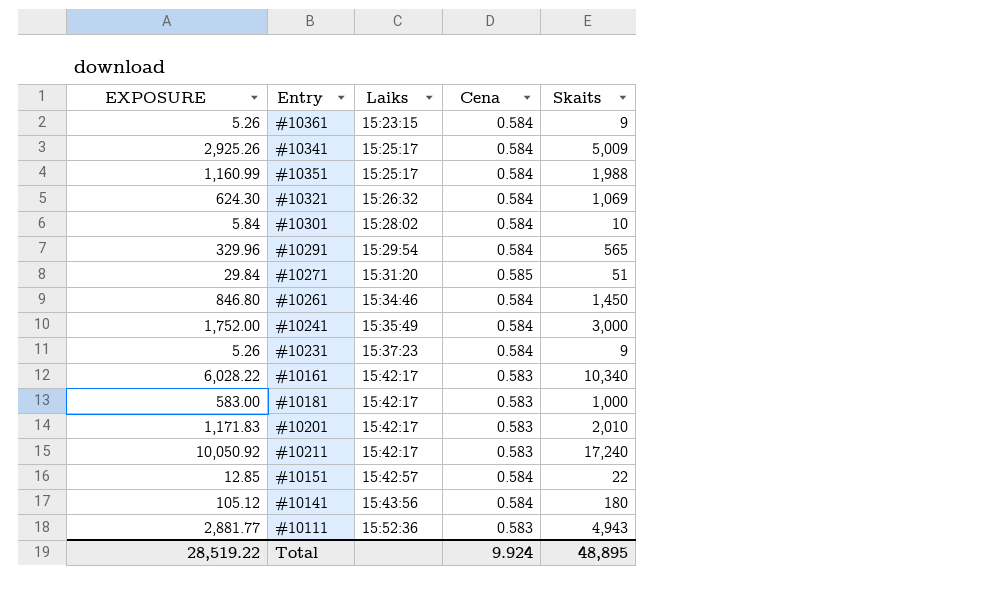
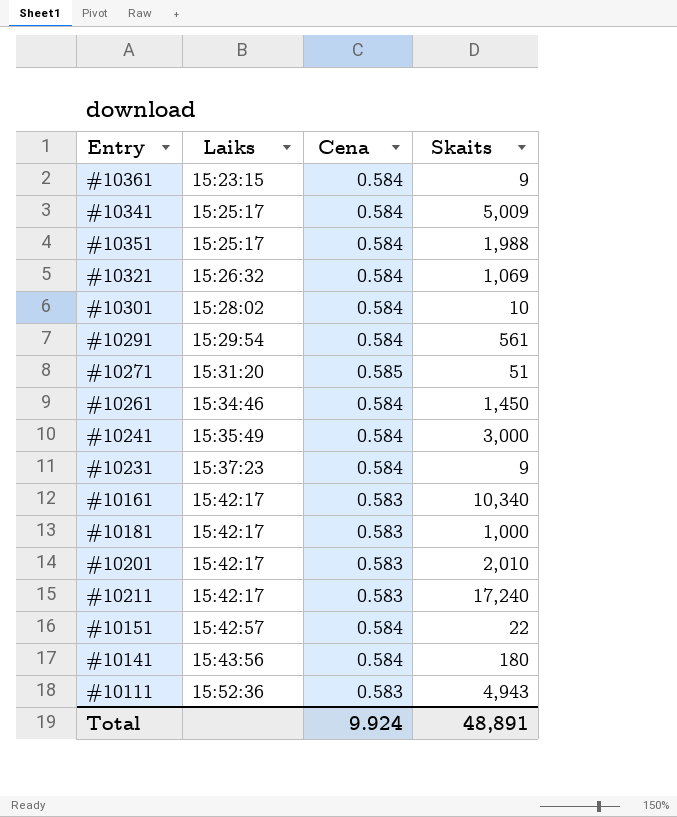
column EXPOSURE | formula: [Cena] * [Skaits] -> none
#10291 | Skaits: 565 -> 561
Total | Skaits: 48,895 -> 48,891

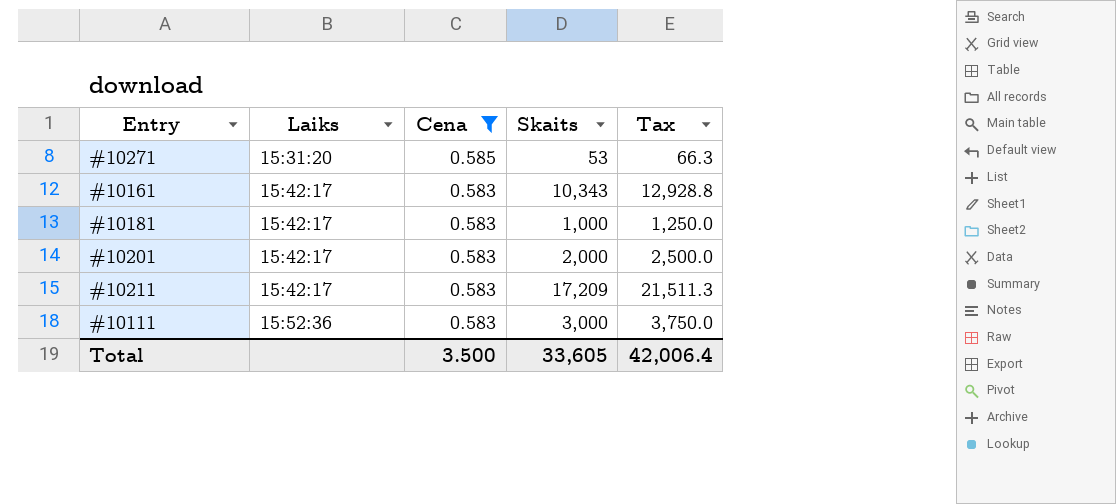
filter: none -> Cena != 0.584
column Tax | formula: none -> [Skaits] * 1.25
#10271 | Skaits: 51 -> 53
#10161 | Skaits: 10,340 -> 10,343
#10201 | Skaits: 2,010 -> 2,000
#10211 | Skaits: 17,240 -> 17,209
#10111 | Skaits: 4,943 -> 3,000
Total | Cena: 9.924 -> 3.500
Total | Skaits: 48,891 -> 33,605

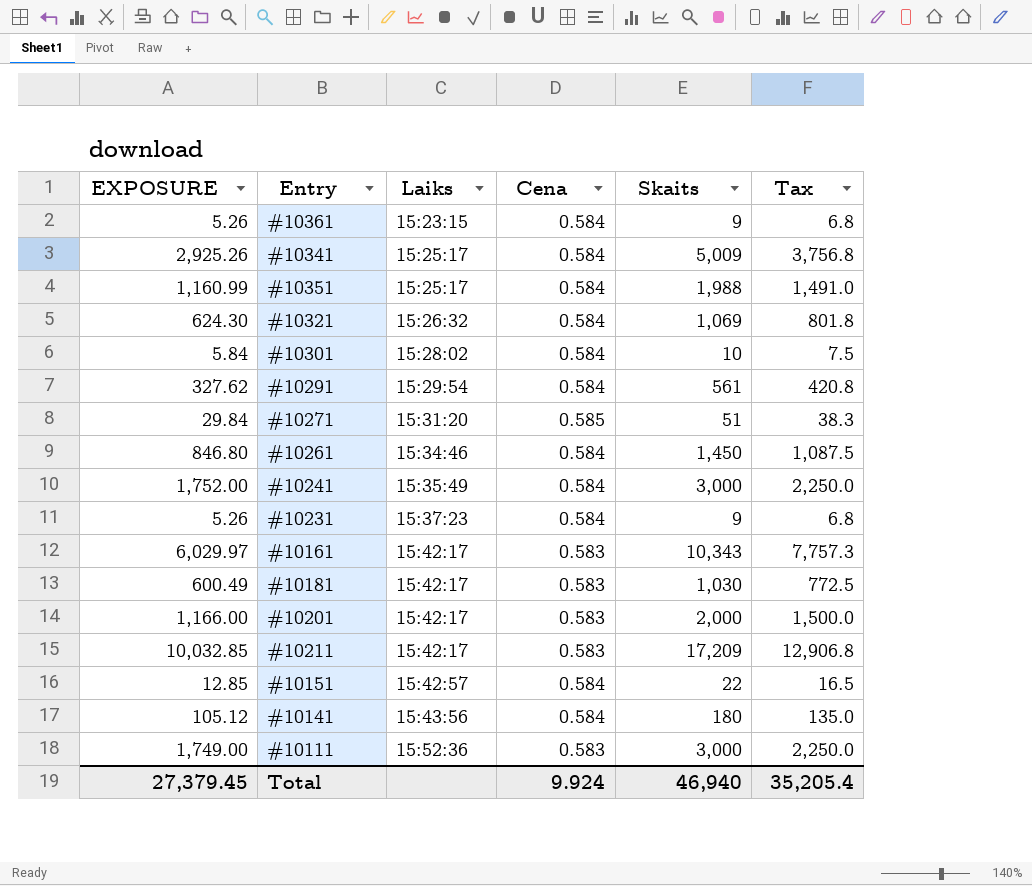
filter: Cena != 0.584 -> none
column EXPOSURE | formula: none -> [Cena] * [Skaits]
column Tax | formula: [Skaits] * 1.25 -> [Skaits] * 0.75
#10271 | Skaits: 53 -> 51
#10181 | Skaits: 1,000 -> 1,030
Total | Cena: 3.500 -> 9.924
Total | Skaits: 33,605 -> 46,940
Total | Tax: 42,006.4 -> 35,205.4

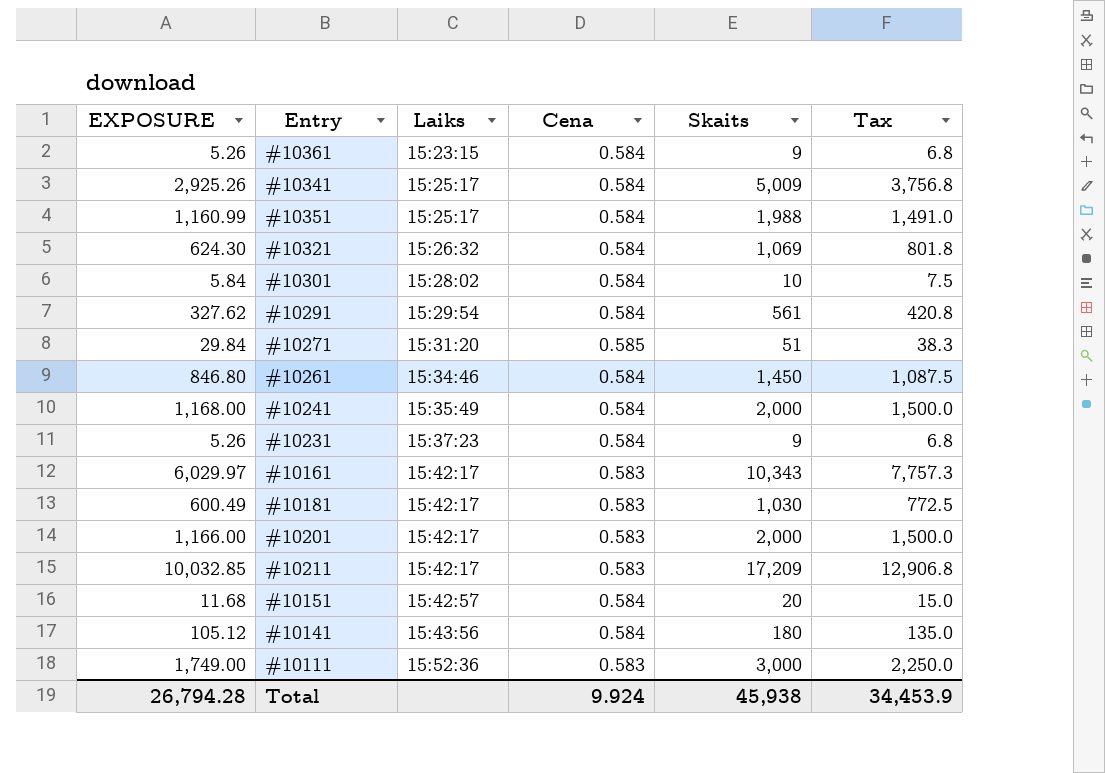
#10241 | EXPOSURE: 1,752.00 -> 1,168.00
#10241 | Skaits: 3,000 -> 2,000
#10241 | Tax: 2,250.0 -> 1,500.0
#10151 | EXPOSURE: 12.85 -> 11.68
#10151 | Skaits: 22 -> 20
#10151 | Tax: 16.5 -> 15.0
Total | EXPOSURE: 27,379.45 -> 26,794.28
Total | Skaits: 46,940 -> 45,938
Total | Tax: 35,205.4 -> 34,453.9

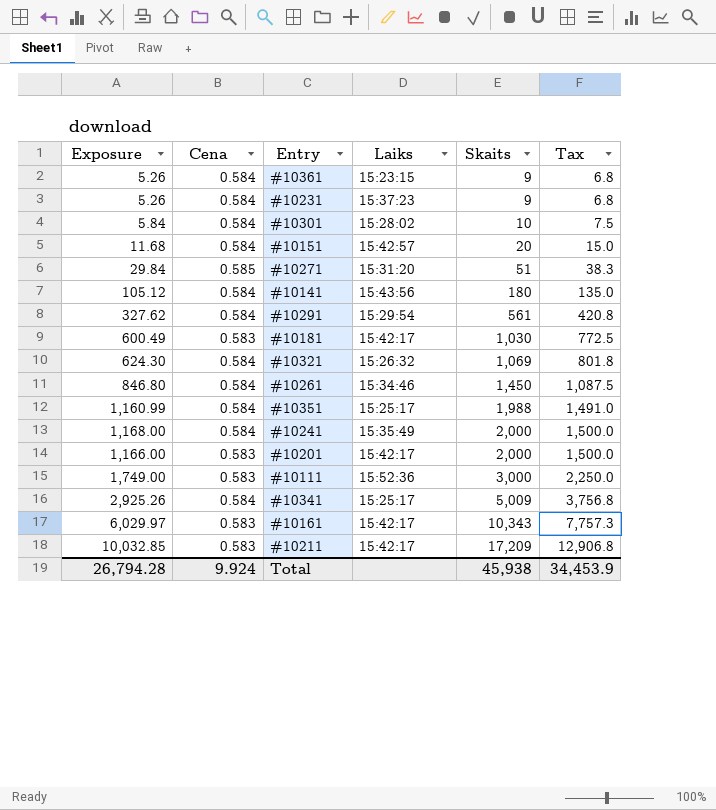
row order: Laiks ascending -> Skaits ascending
column name: EXPOSURE -> Exposure
column Cena | position: 4 -> 2

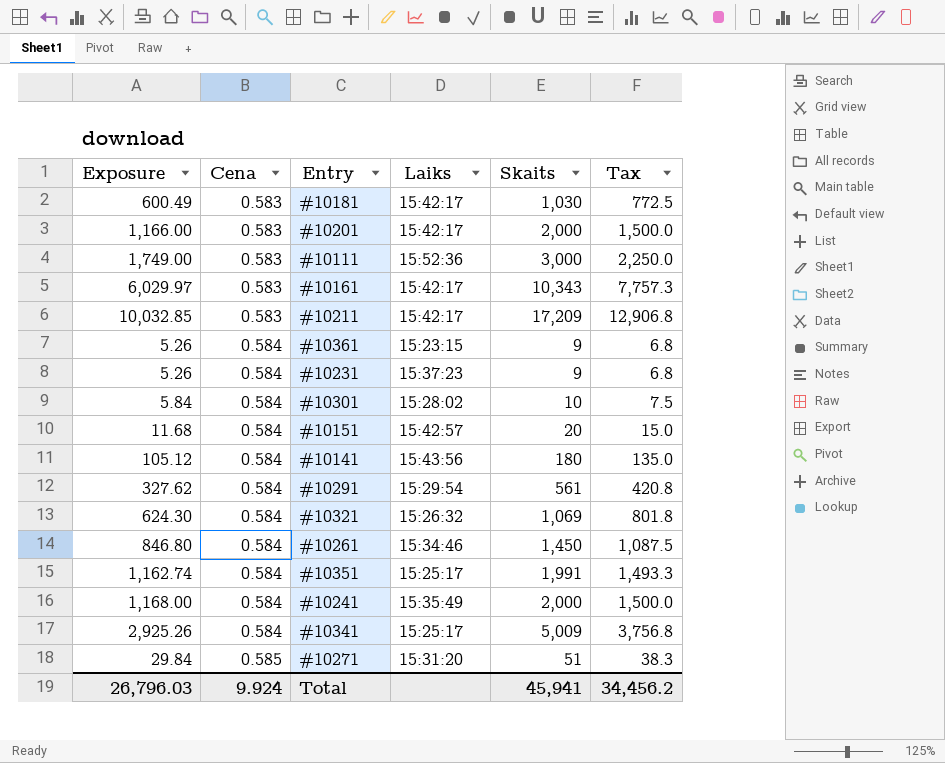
row order: Skaits ascending -> Cena ascending
#10351 | Exposure: 1,160.99 -> 1,162.74
#10351 | Skaits: 1,988 -> 1,991
#10351 | Tax: 1,491.0 -> 1,493.3
Total | Exposure: 26,794.28 -> 26,796.03
Total | Skaits: 45,938 -> 45,941
Total | Tax: 34,453.9 -> 34,456.2

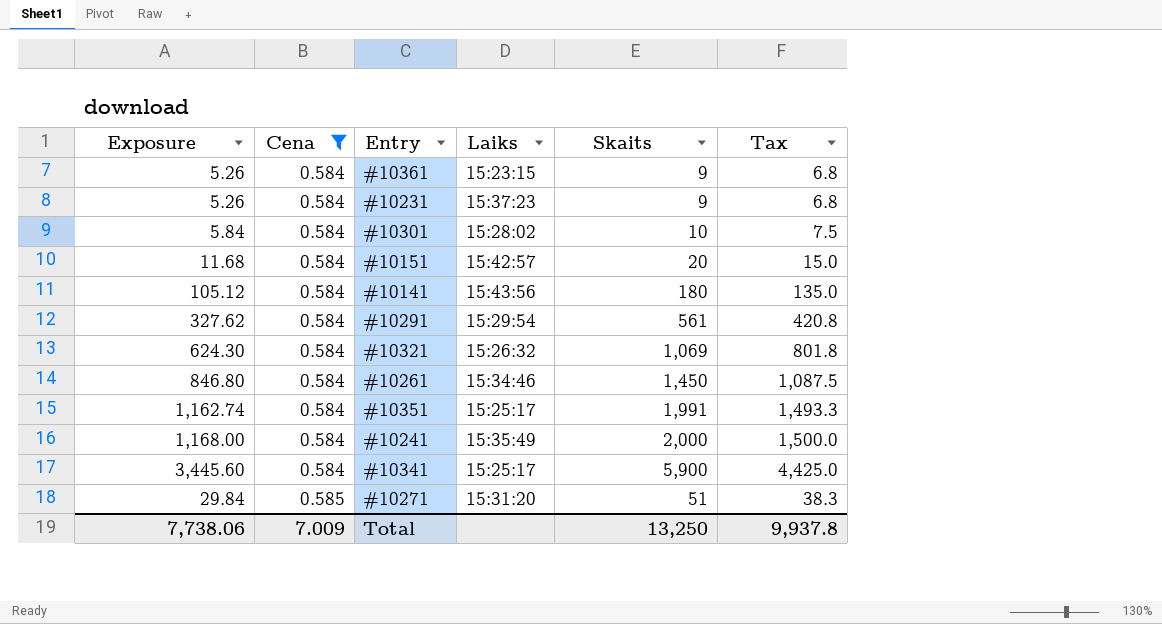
filter: none -> Cena != 0.583
#10341 | Exposure: 2,925.26 -> 3,445.60
#10341 | Skaits: 5,009 -> 5,900
#10341 | Tax: 3,756.8 -> 4,425.0
Total | Exposure: 26,796.03 -> 7,738.06
Total | Cena: 9.924 -> 7.009
Total | Skaits: 45,941 -> 13,250
Total | Tax: 34,456.2 -> 9,937.8

